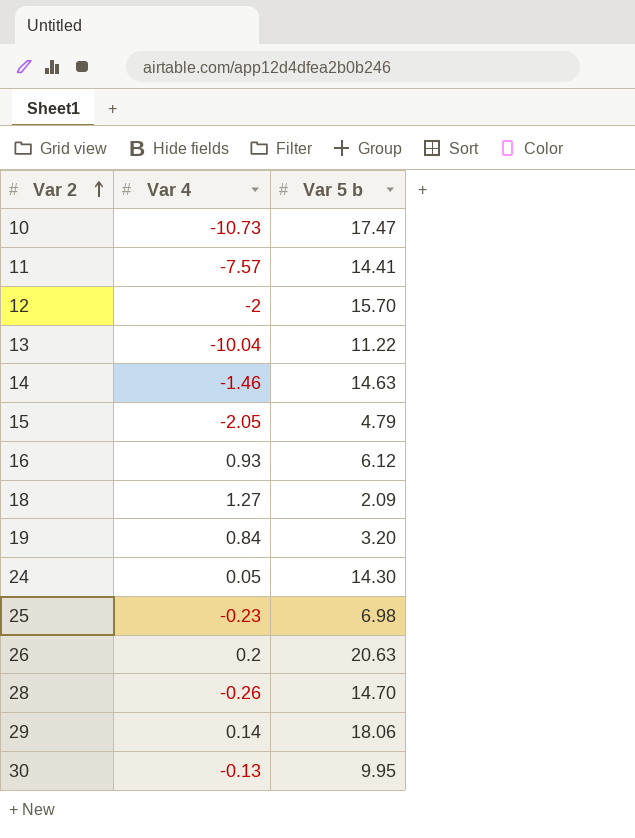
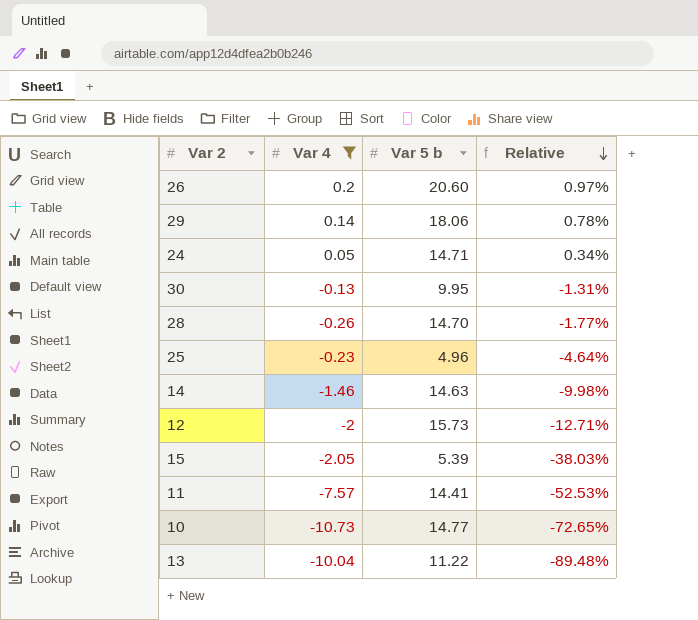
filter: none -> Var 4 <= 0.2
row order: Var 2 ascending -> Relative descending
column Relative | formula: none -> [Var 4] / [Var 5 b]
26 | Var 5 b: 20.63 -> 20.60
24 | Var 5 b: 14.30 -> 14.71
25 | Var 5 b: 6.98 -> 4.96
12 | Var 5 b: 15.70 -> 15.73
15 | Var 5 b: 4.79 -> 5.39
10 | Var 5 b: 17.47 -> 14.77

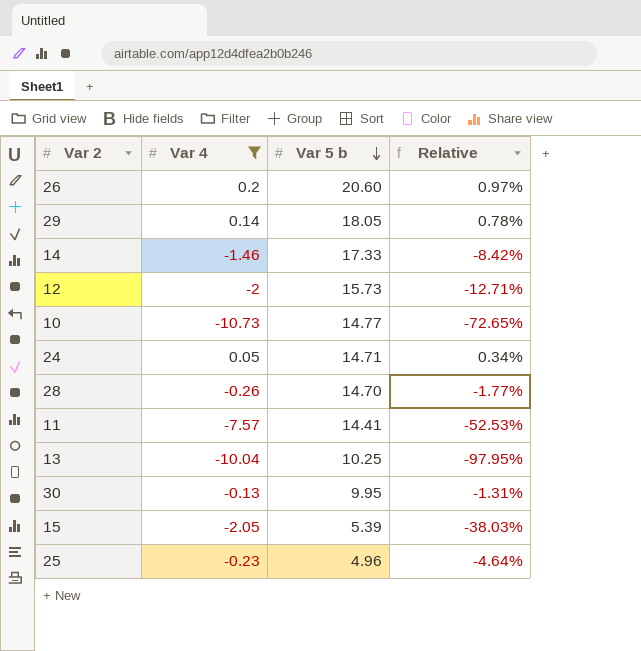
row order: Relative descending -> Var 5 b descending
29 | Var 5 b: 18.06 -> 18.05
14 | Var 5 b: 14.63 -> 17.33
14 | Relative: -9.98% -> -8.42%
13 | Var 5 b: 11.22 -> 10.25
13 | Relative: -89.48% -> -97.95%

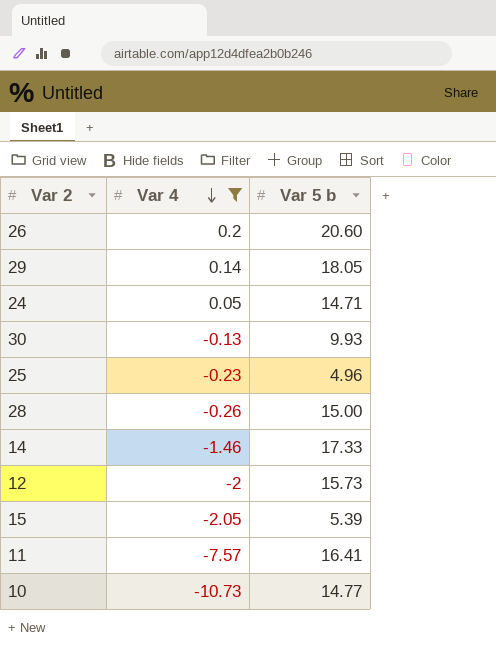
row order: Var 5 b descending -> Var 4 descending
column Relative | formula: [Var 4] / [Var 5 b] -> none
row 13: -10.04 | 10.25 | -97.95% -> none
30 | Var 5 b: 9.95 -> 9.93
28 | Var 5 b: 14.70 -> 15.00
11 | Var 5 b: 14.41 -> 16.41

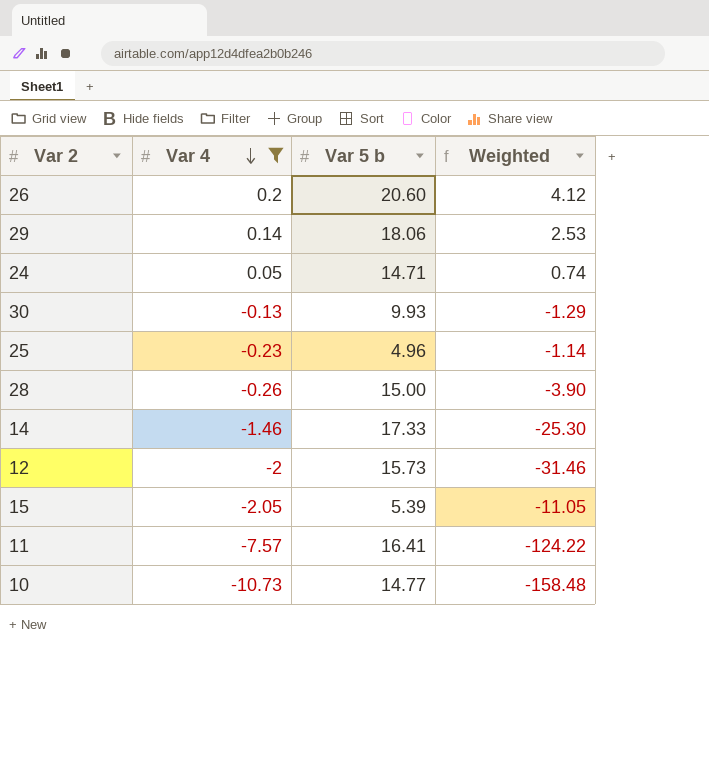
column Weighted | formula: none -> [Var 4] * [Var 5 b]
29 | Var 5 b: 18.05 -> 18.06

